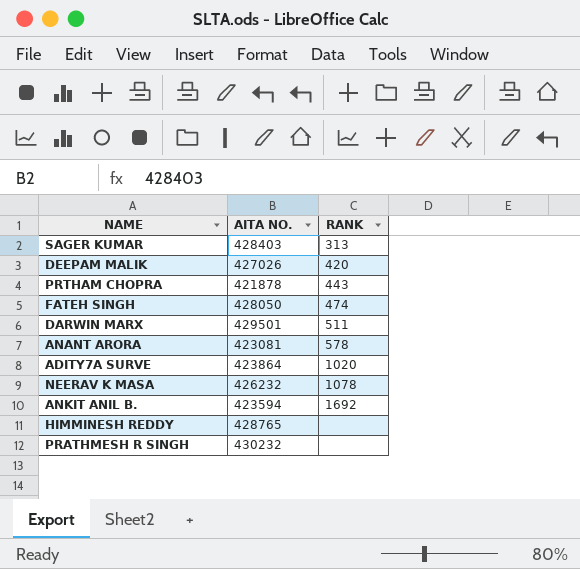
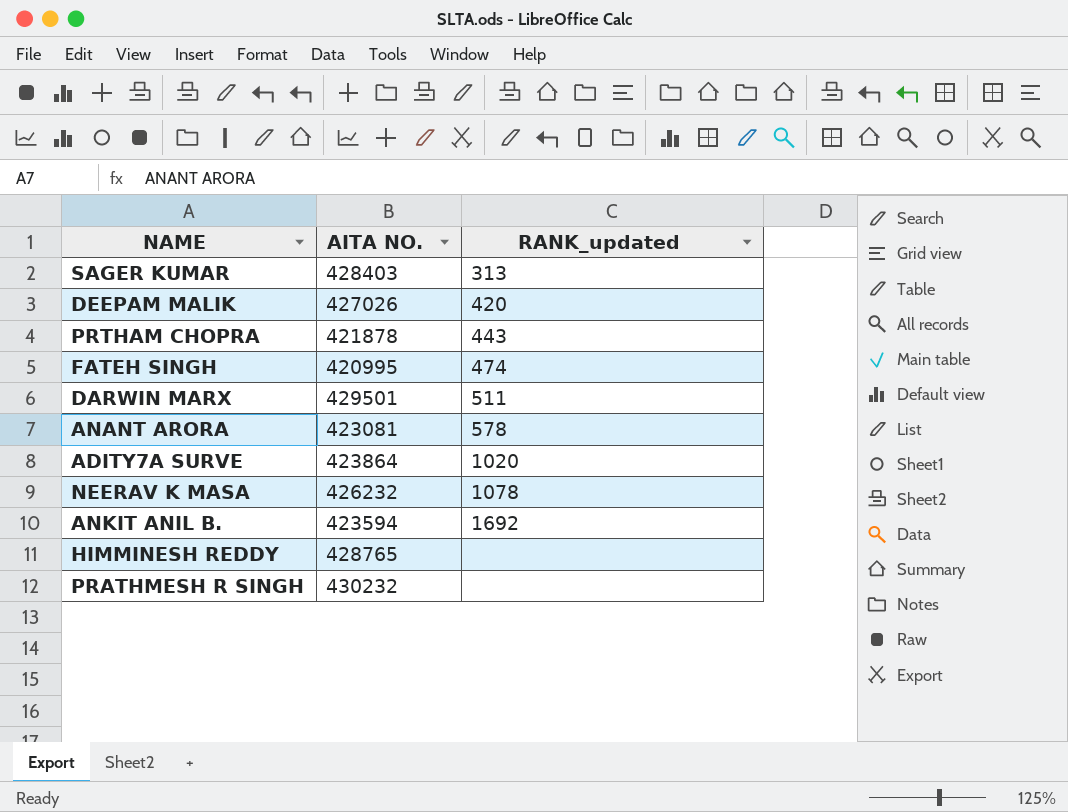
column name: RANK -> RANK_updated
FATEH SINGH | AITA NO.: 428050 -> 420995

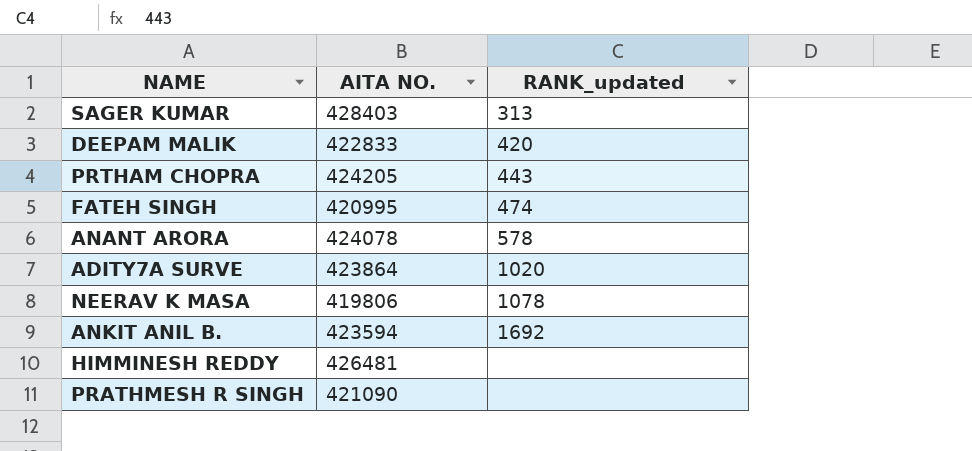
row DARWIN MARX: 429501 | 511 -> none
DEEPAM MALIK | AITA NO.: 427026 -> 422833
PRTHAM CHOPRA | AITA NO.: 421878 -> 424205
ANANT ARORA | AITA NO.: 423081 -> 424078
NEERAV K MASA | AITA NO.: 426232 -> 419806
HIMMINESH REDDY | AITA NO.: 428765 -> 426481
PRATHMESH R SINGH | AITA NO.: 430232 -> 421090

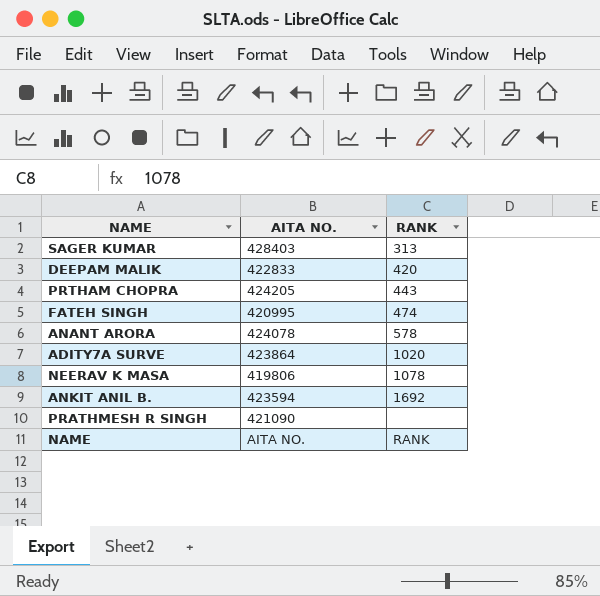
column name: RANK_updated -> RANK
row HIMMINESH REDDY: 426481 | none -> none
row NAME: none -> AITA NO. | RANK

